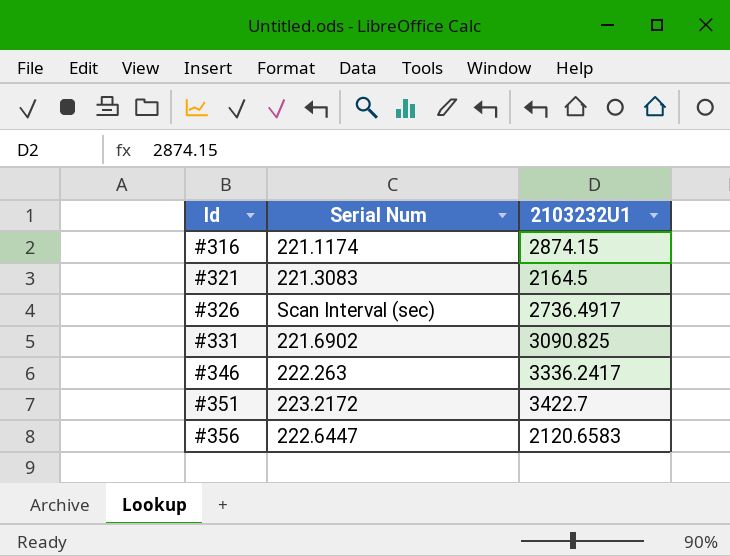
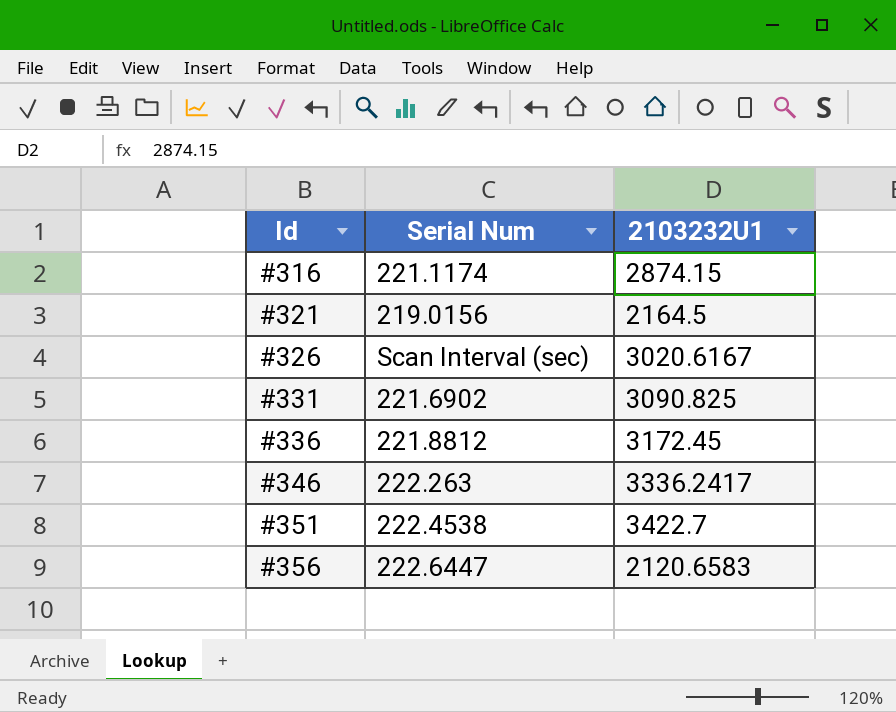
#321 | Serial Num: 221.3083 -> 219.0156
#326 | 2103232U1: 2736.4917 -> 3020.6167
row #336: none -> 221.8812 | 3172.45
#351 | Serial Num: 223.2172 -> 222.4538

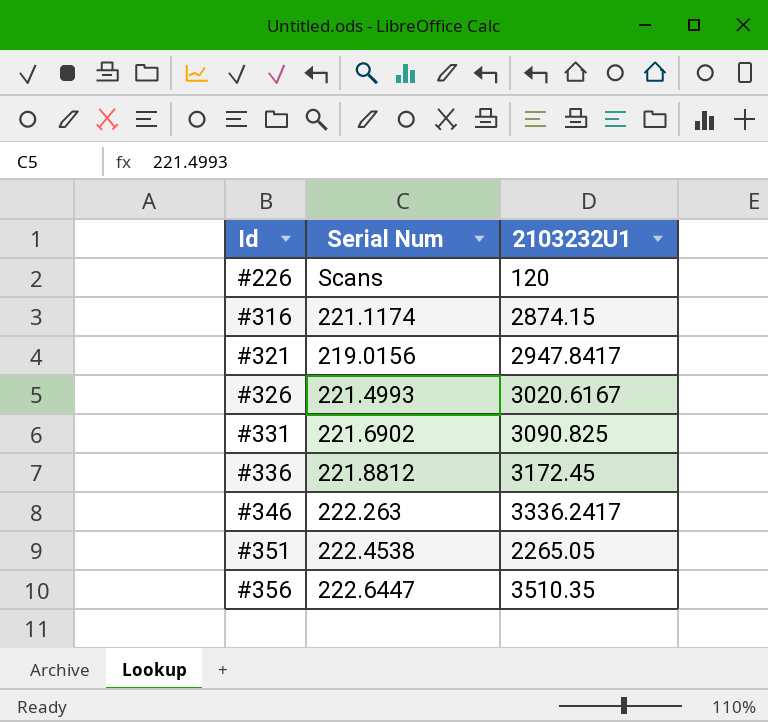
row #226: none -> Scans | 120
#321 | 2103232U1: 2164.5 -> 2947.8417
#326 | Serial Num: Scan Interval (sec) -> 221.4993
#351 | 2103232U1: 3422.7 -> 2265.05
#356 | 2103232U1: 2120.6583 -> 3510.35

